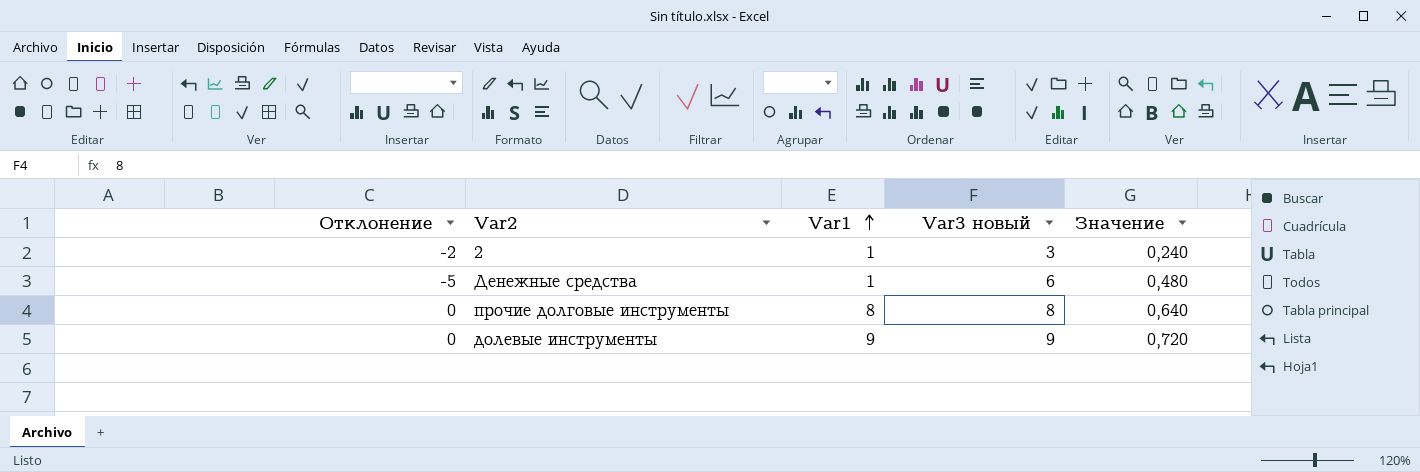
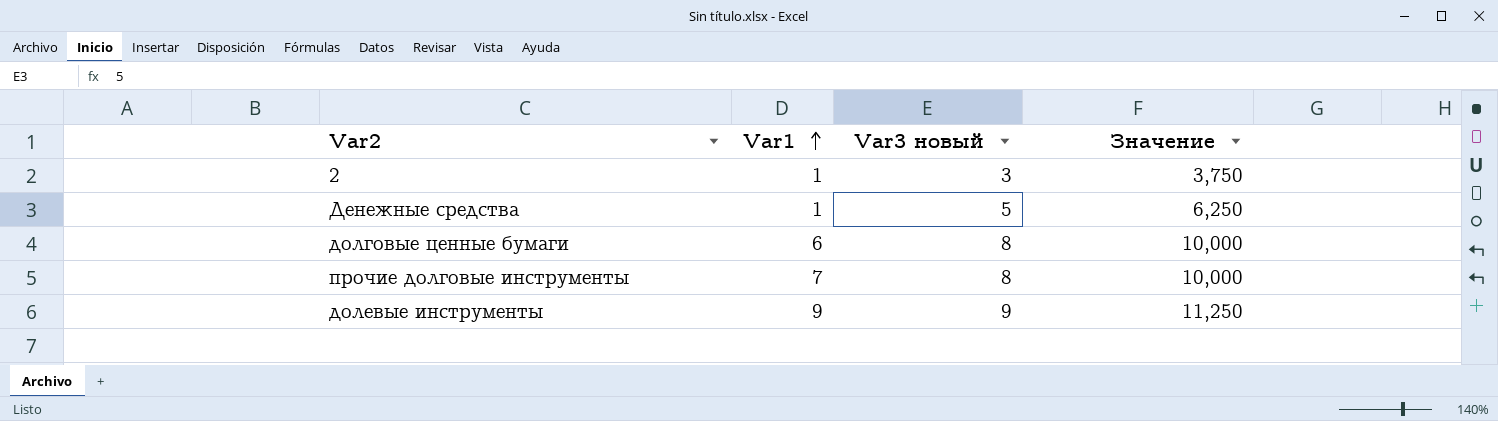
column Отклонение | formula: [Var1] - [Var3 новый] -> none
column Значение | formula: [Var3 новый] * 0,08 -> [Var3 новый] * 1,25
Денежные средства | Var3 новый: 6 -> 5
row долговые ценные бумаги: none -> 6 | 8 | 10,000
прочие долговые инструменты | Var1: 8 -> 7

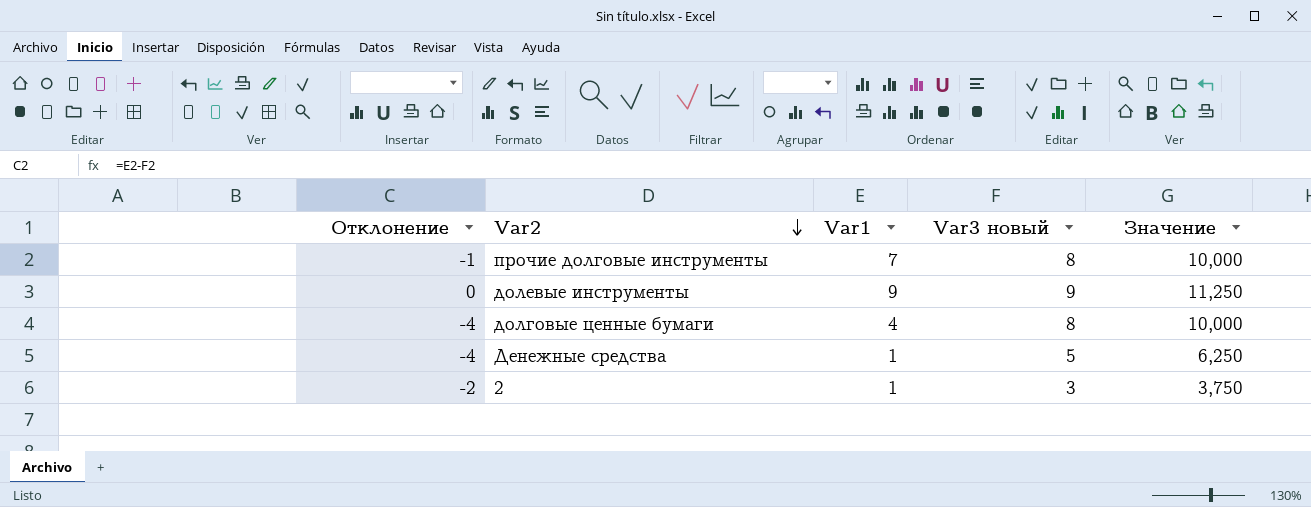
row order: Var1 ascending -> Var2 descending
column Отклонение | formula: none -> [Var1] - [Var3 новый]
долговые ценные бумаги | Var1: 6 -> 4

